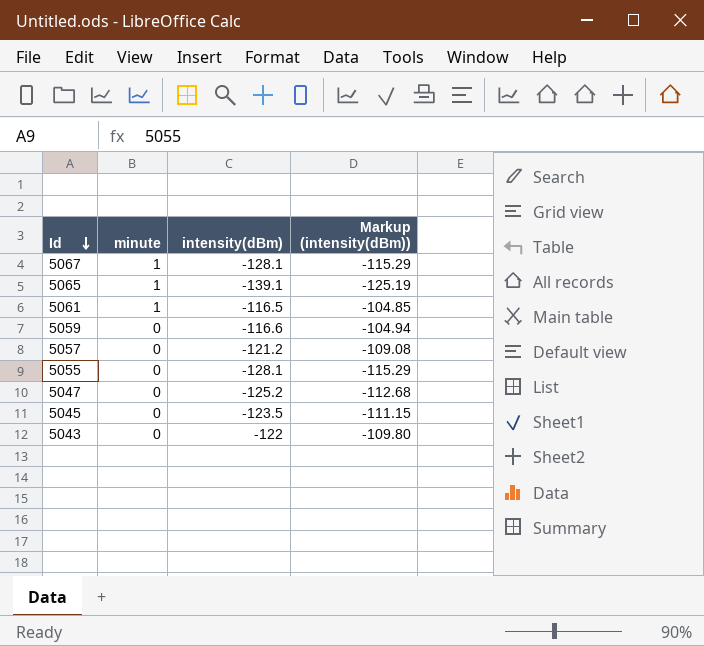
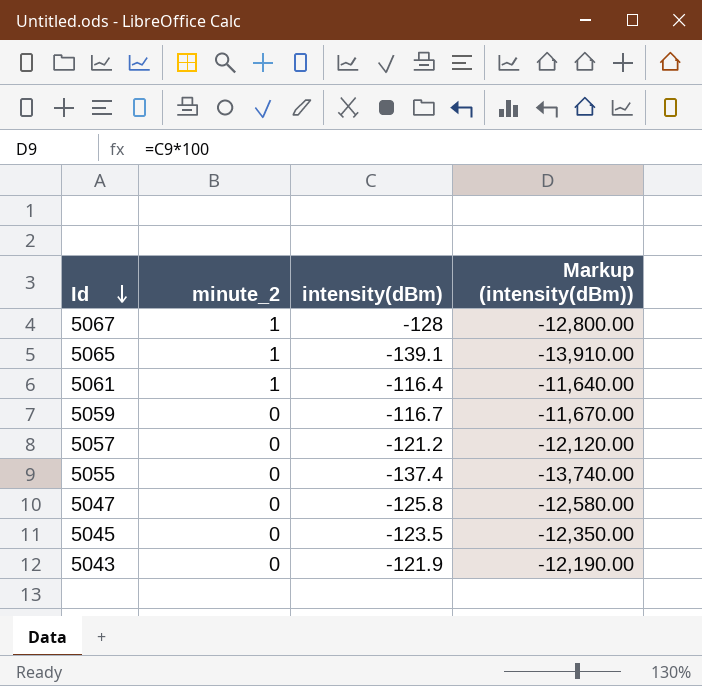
column name: minute -> minute_2
column Markup (intensity(dBm)) | formula: [intensity(dBm)] * 0.9 -> [intensity(dBm)] * 100
5067 | intensity(dBm): -128.1 -> -128
5061 | intensity(dBm): -116.5 -> -116.4
5059 | intensity(dBm): -116.6 -> -116.7
5055 | intensity(dBm): -128.1 -> -137.4
5047 | intensity(dBm): -125.2 -> -125.8
5043 | intensity(dBm): -122 -> -121.9

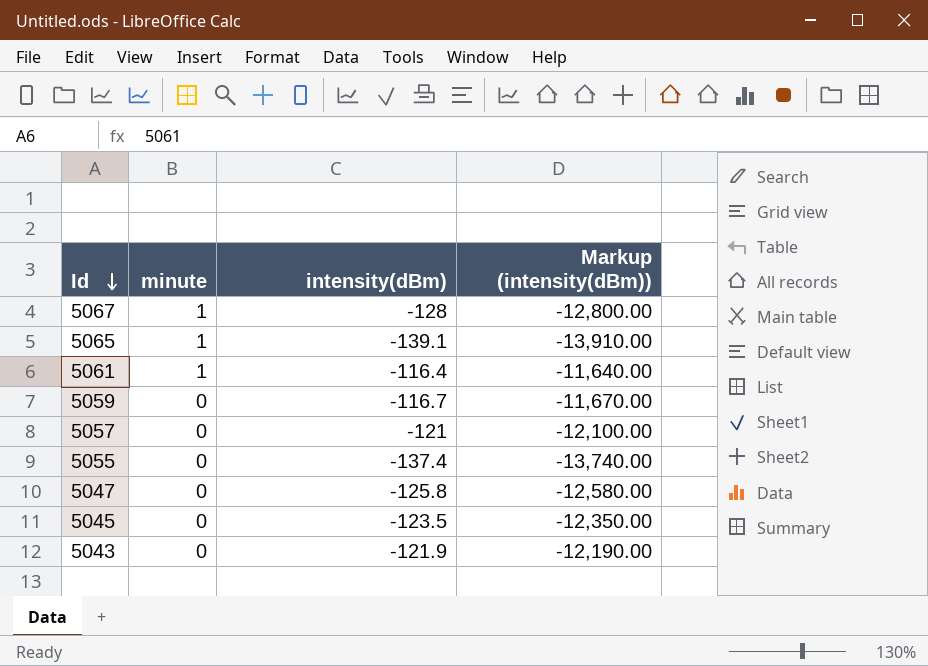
column name: minute_2 -> minute
5057 | intensity(dBm): -121.2 -> -121
5057 | Markup (intensity(dBm)): -12,120.00 -> -12,100.00

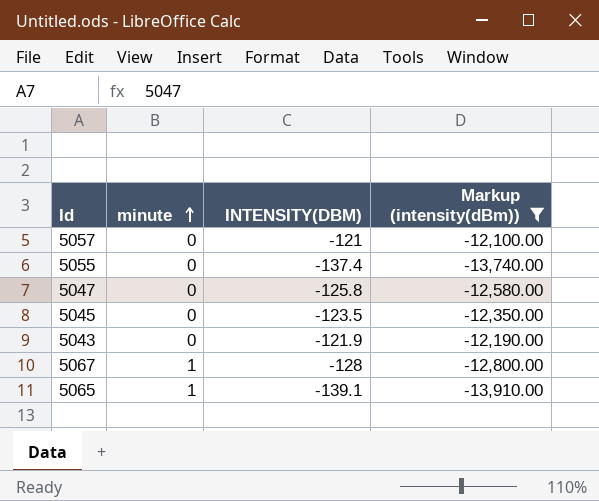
filter: none -> Markup (intensity(dBm)) <= -12,100.00
row order: Id descending -> minute ascending
column name: intensity(dBm) -> INTENSITY(DBM)

